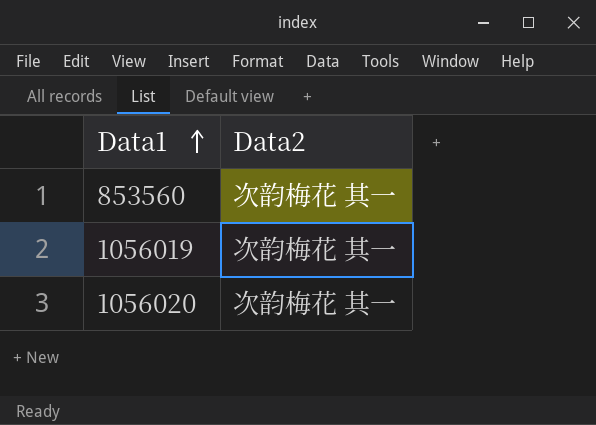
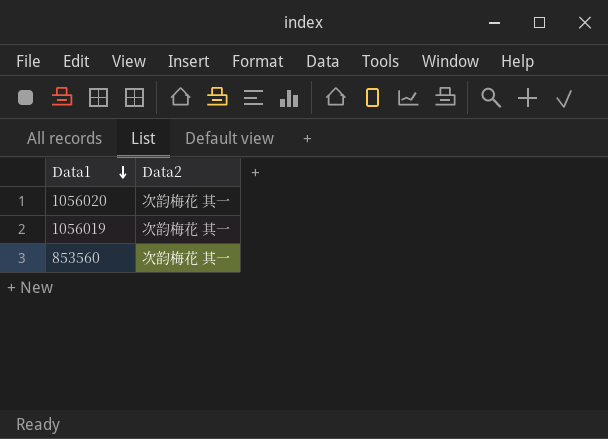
row order: Data1 ascending -> Data1 descending

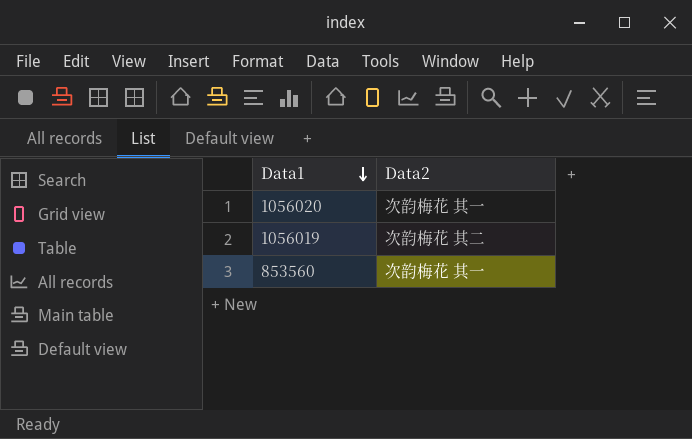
1056019 | Data2: 次韵梅花 其一 -> 次韵梅花 其二

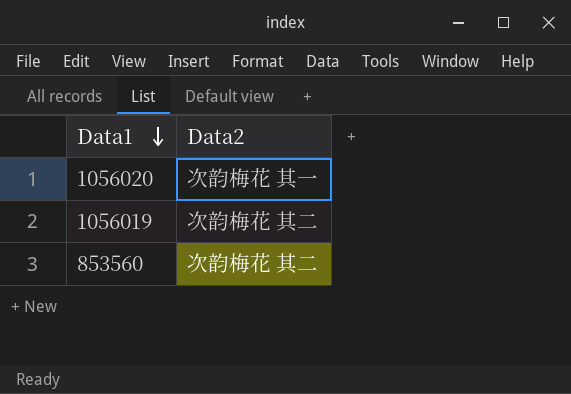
853560 | Data2: 次韵梅花 其一 -> 次韵梅花 其二

